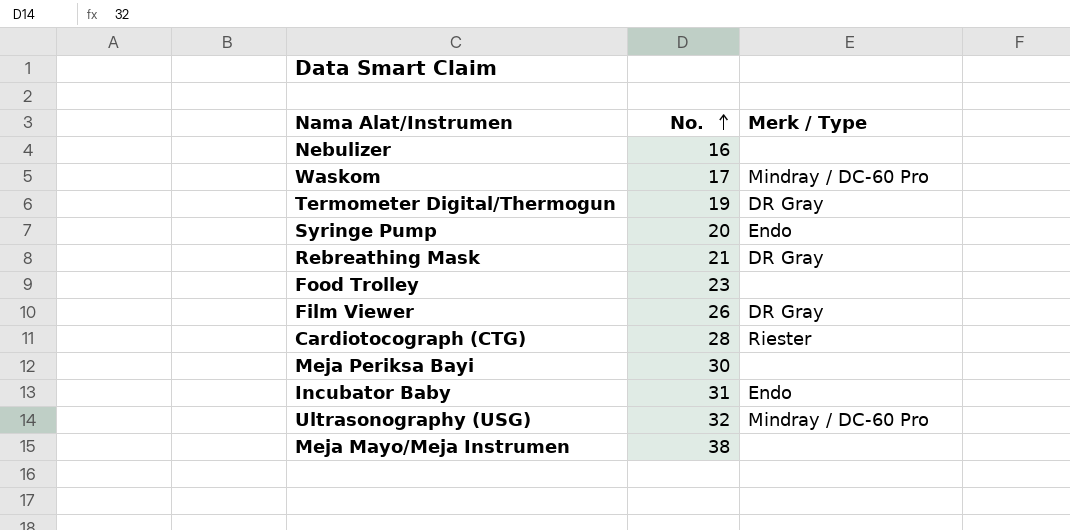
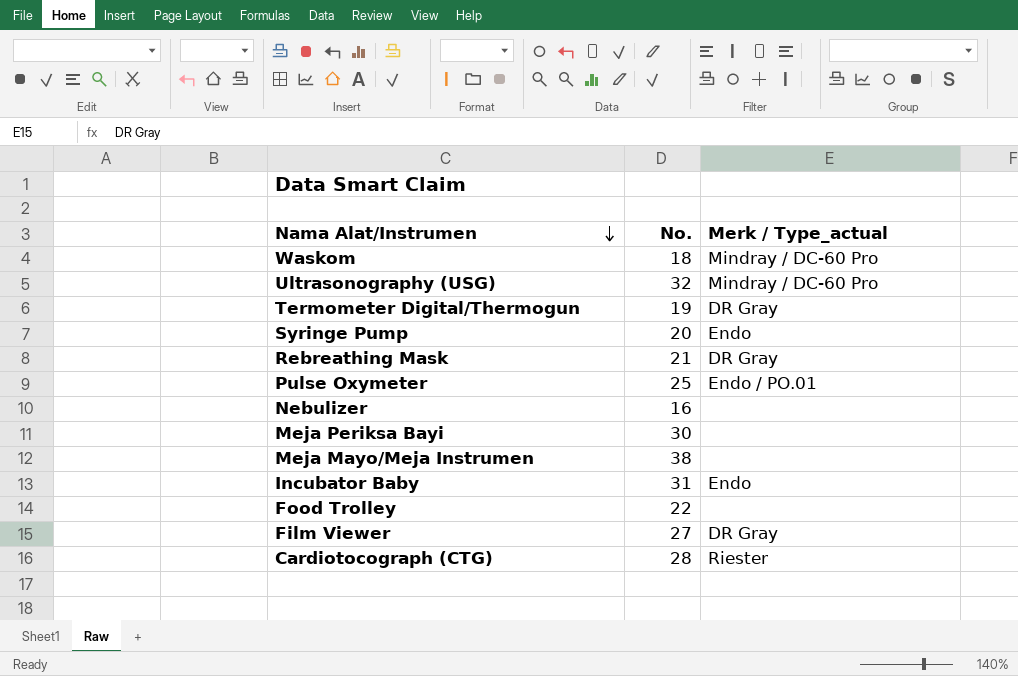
row order: No. ascending -> Nama Alat/Instrumen descending
column name: Merk / Type -> Merk / Type_actual
Waskom | No.: 17 -> 18
row Pulse Oxymeter: none -> 25 | Endo / PO.01
Food Trolley | No.: 23 -> 22
Film Viewer | No.: 26 -> 27

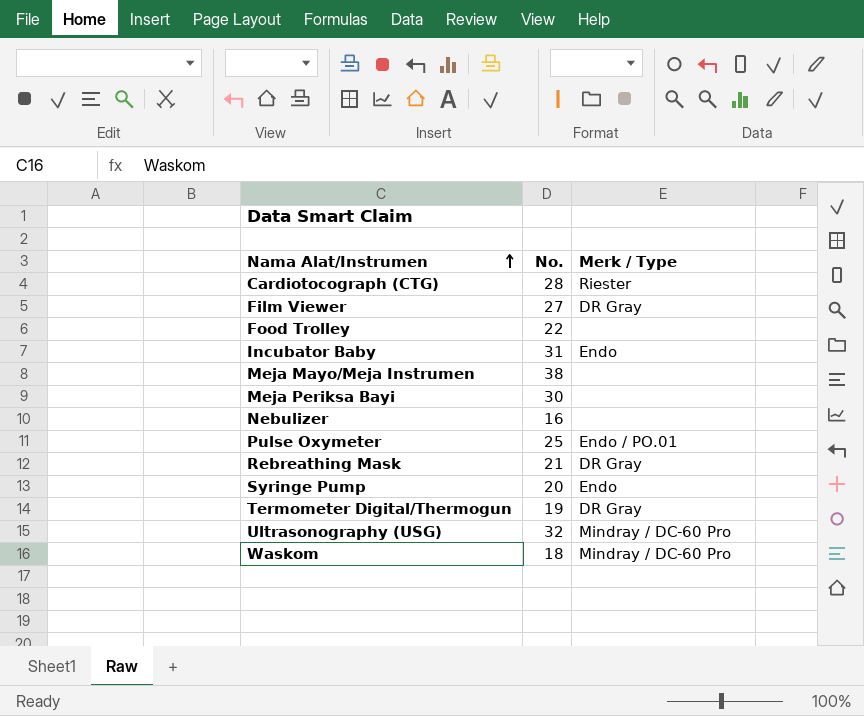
row order: Nama Alat/Instrumen descending -> Nama Alat/Instrumen ascending
column name: Merk / Type_actual -> Merk / Type

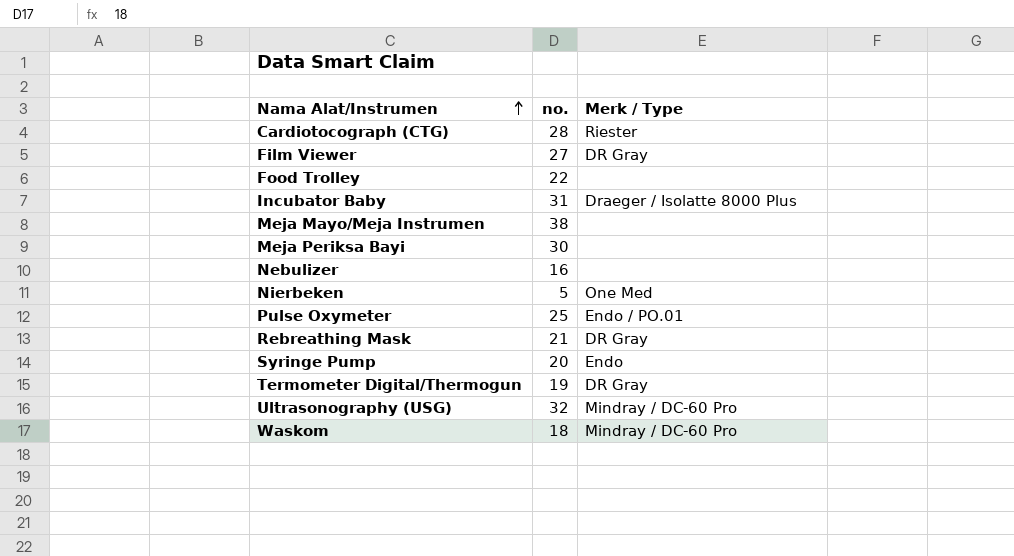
column name: No. -> no.
Incubator Baby | Merk / Type: Endo -> Draeger / Isolatte 8000 Plus
row Nierbeken: none -> 5 | One Med

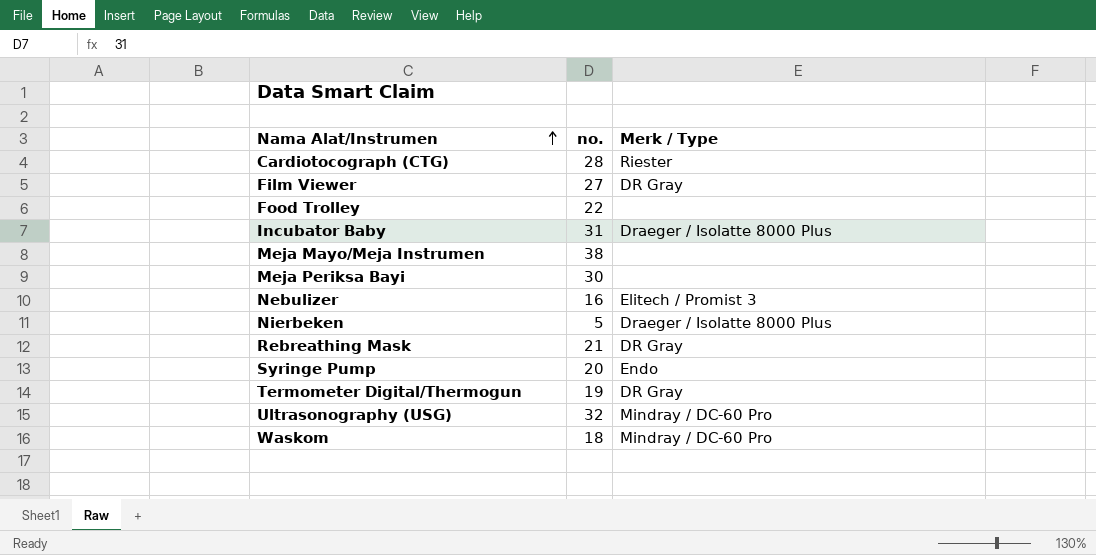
row Pulse Oxymeter: 25 | Endo / PO.01 -> none
Nebulizer | Merk / Type: none -> Elitech / Promist 3
Nierbeken | Merk / Type: One Med -> Draeger / Isolatte 8000 Plus

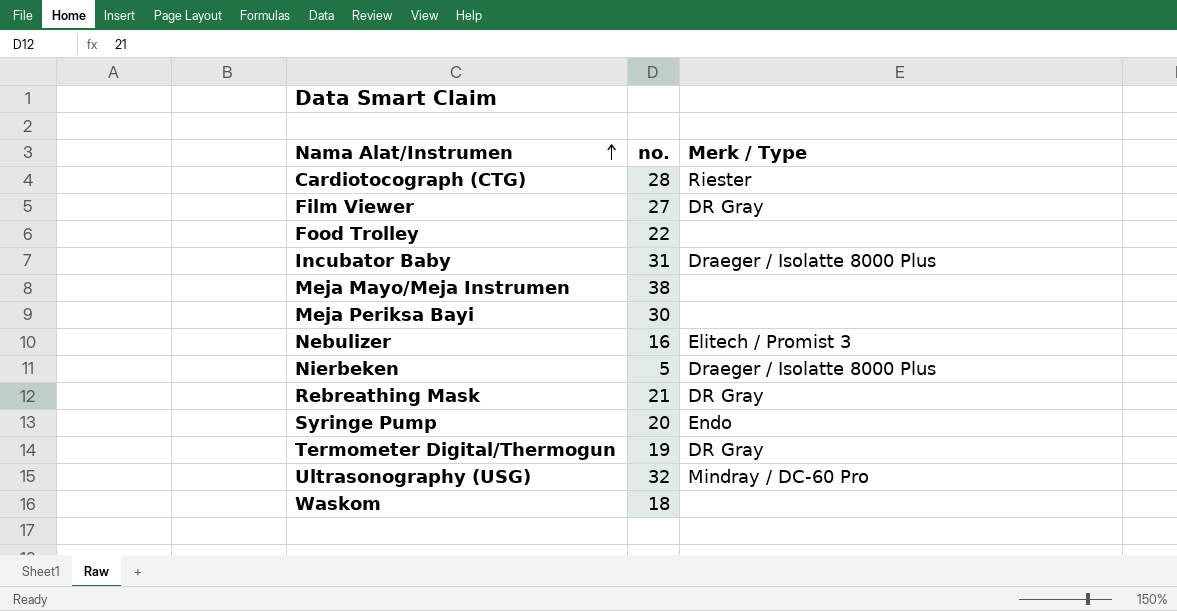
Waskom | Merk / Type: Mindray / DC-60 Pro -> none

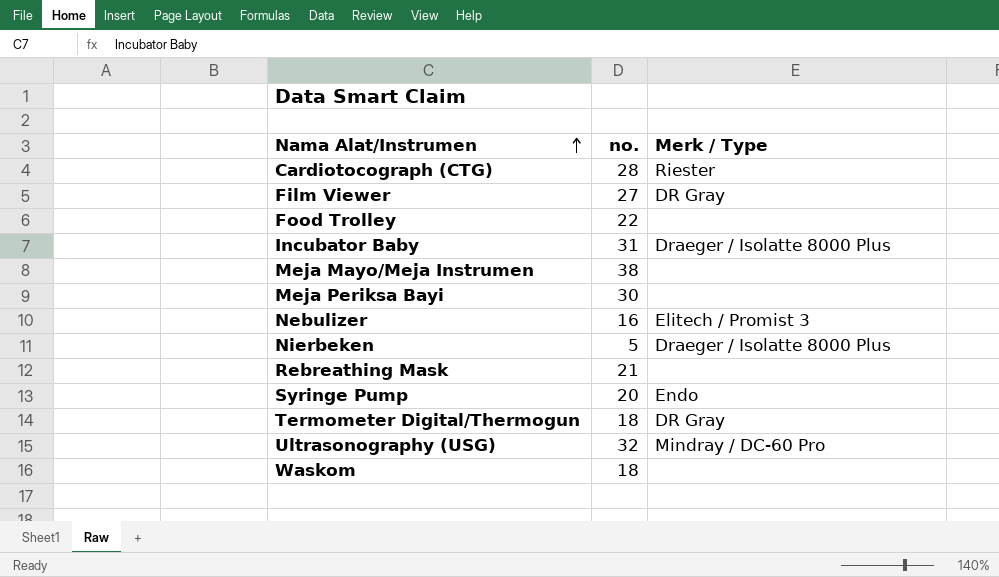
Rebreathing Mask | Merk / Type: DR Gray -> none
Termometer Digital/Thermogun | no.: 19 -> 18

